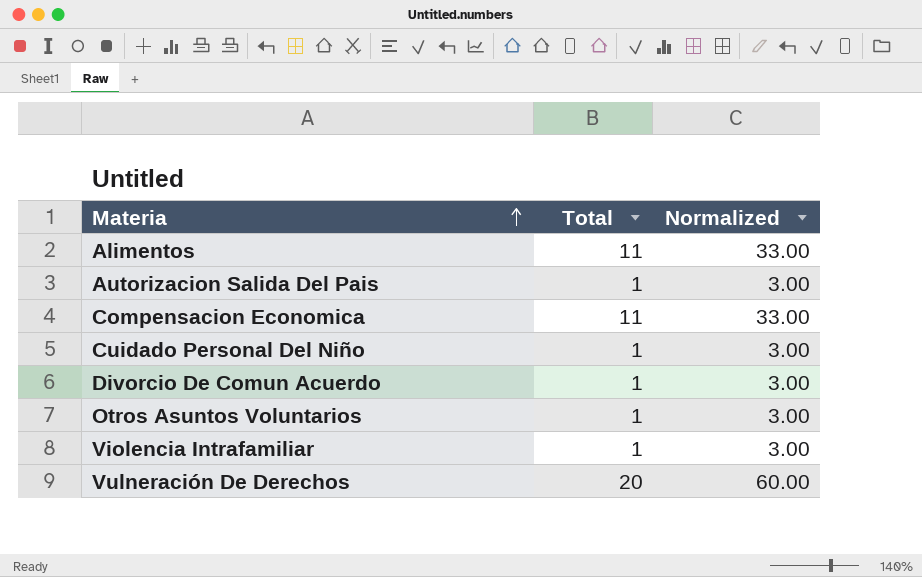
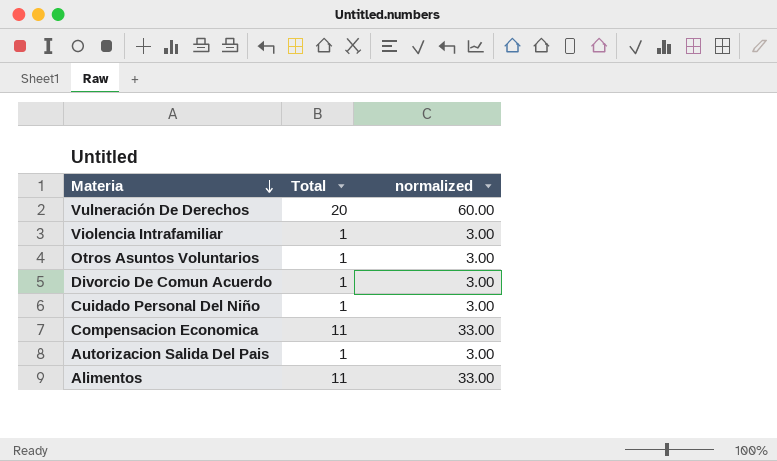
row order: Materia ascending -> Materia descending
column name: Normalized -> normalized

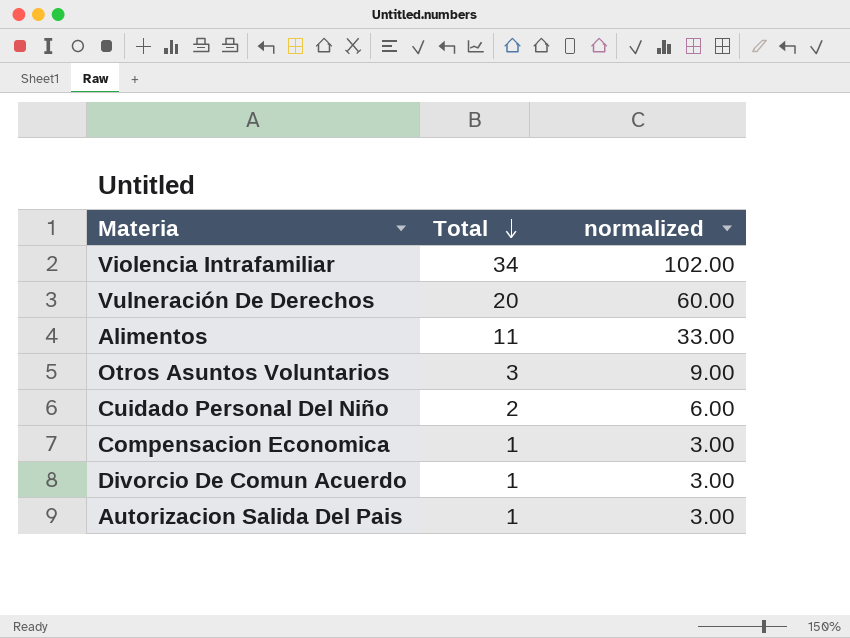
row order: Materia descending -> Total descending
Violencia Intrafamiliar | Total: 1 -> 34
Violencia Intrafamiliar | normalized: 3.00 -> 102.00
Otros Asuntos Voluntarios | Total: 1 -> 3
Otros Asuntos Voluntarios | normalized: 3.00 -> 9.00
Cuidado Personal Del Niño | Total: 1 -> 2
Cuidado Personal Del Niño | normalized: 3.00 -> 6.00
Compensacion Economica | Total: 11 -> 1
Compensacion Economica | normalized: 33.00 -> 3.00

